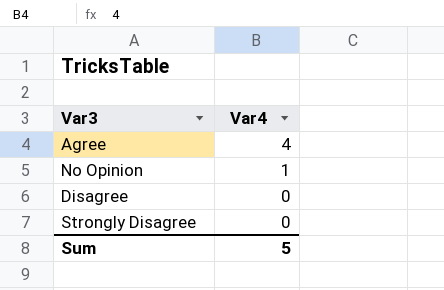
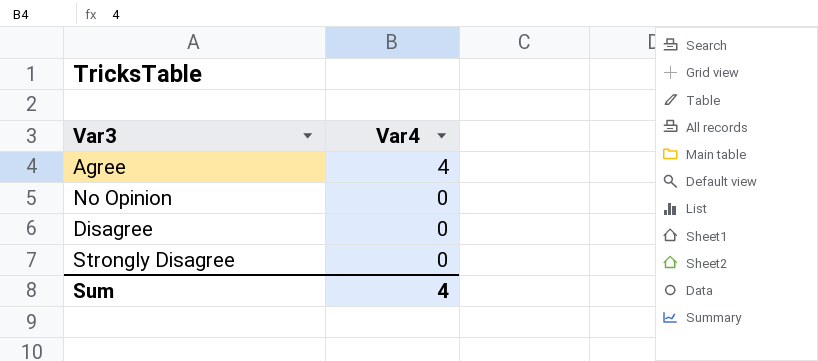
No Opinion | Var4: 1 -> 0
Sum | Var4: 5 -> 4

